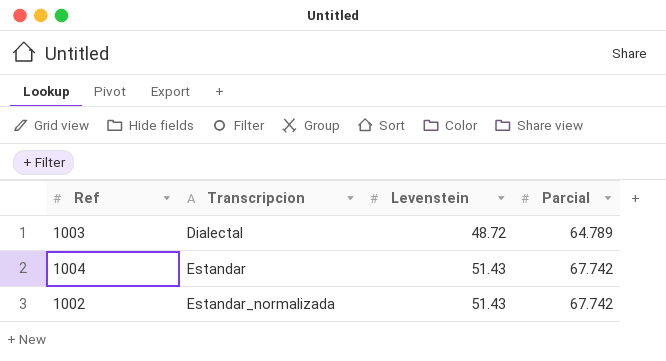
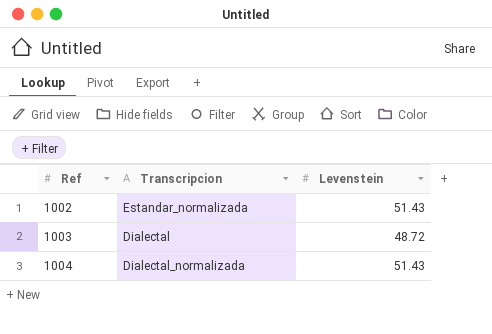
row order: Transcripcion ascending -> Ref ascending
column Parcial | position: 4 -> none
1004 | Transcripcion: Estandar -> Dialectal_normalizada

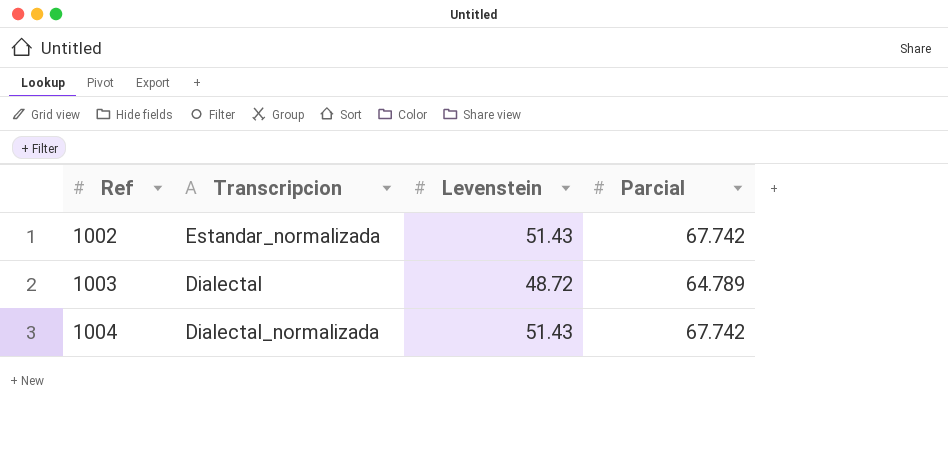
column Parcial | position: none -> 4

